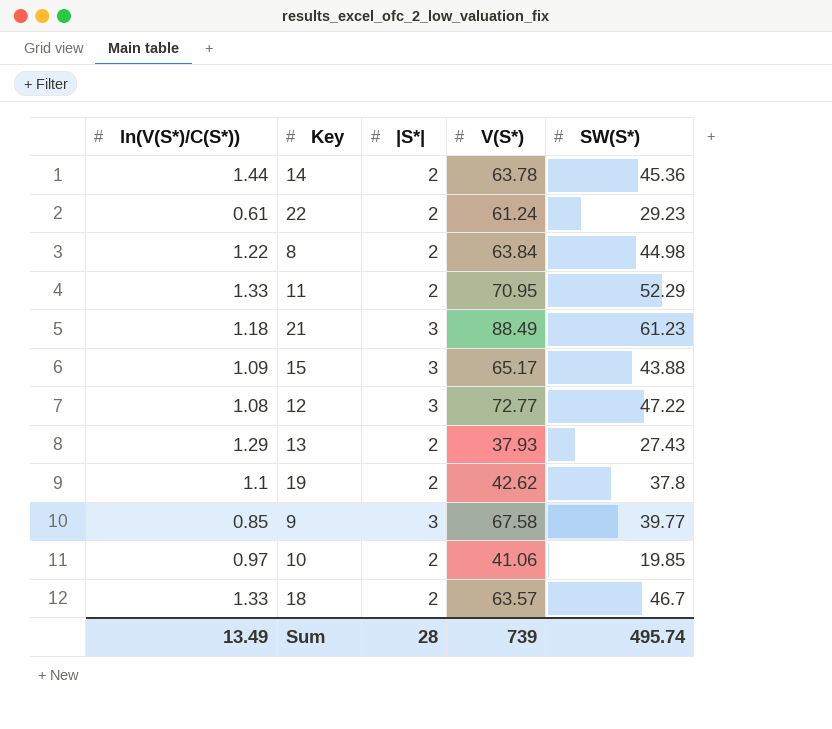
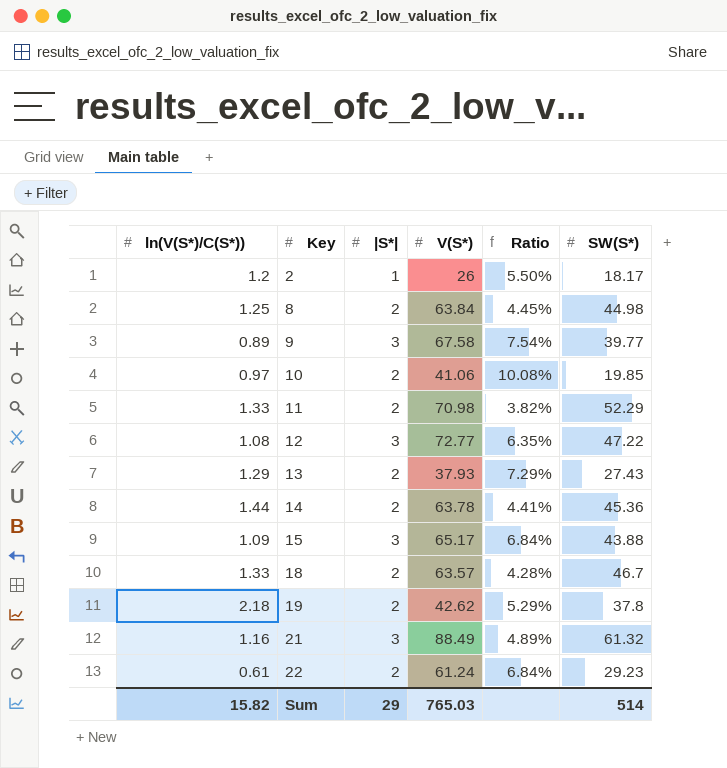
row order: none -> Key ascending
column Ratio | formula: none -> [|S*|] / [SW(S*)]
row 2: none -> 1.2 | 1 | 26 | 5.50% | 18.17
8 | ln(V(S*)/C(S*)): 1.22 -> 1.25
9 | ln(V(S*)/C(S*)): 0.85 -> 0.89
11 | V(S*): 70.95 -> 70.98
19 | ln(V(S*)/C(S*)): 1.1 -> 2.18
21 | ln(V(S*)/C(S*)): 1.18 -> 1.16
21 | SW(S*): 61.23 -> 61.32
Sum | ln(V(S*)/C(S*)): 13.49 -> 15.82
Sum | |S*|: 28 -> 29
Sum | V(S*): 739 -> 765.03
Sum | SW(S*): 495.74 -> 514

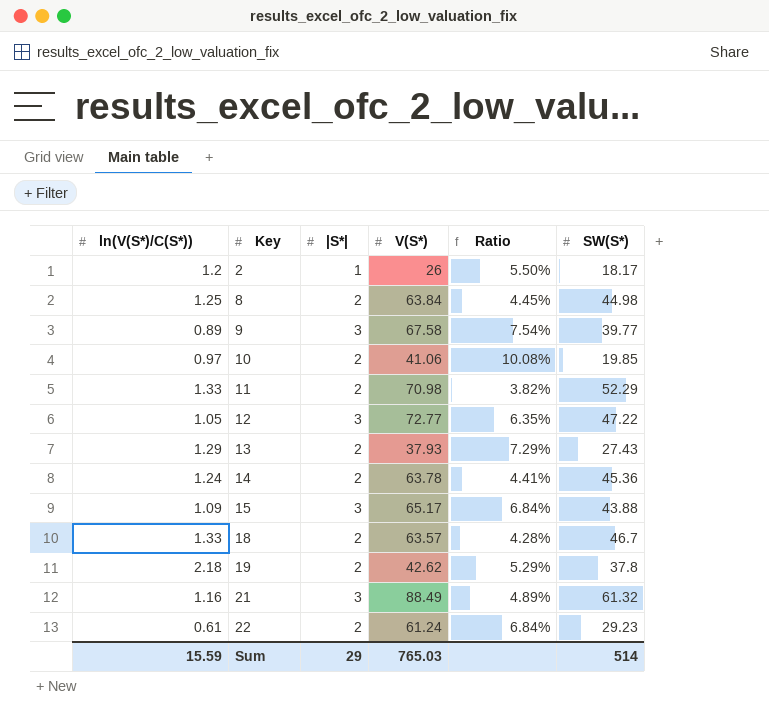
12 | ln(V(S*)/C(S*)): 1.08 -> 1.05
14 | ln(V(S*)/C(S*)): 1.44 -> 1.24
Sum | ln(V(S*)/C(S*)): 15.82 -> 15.59

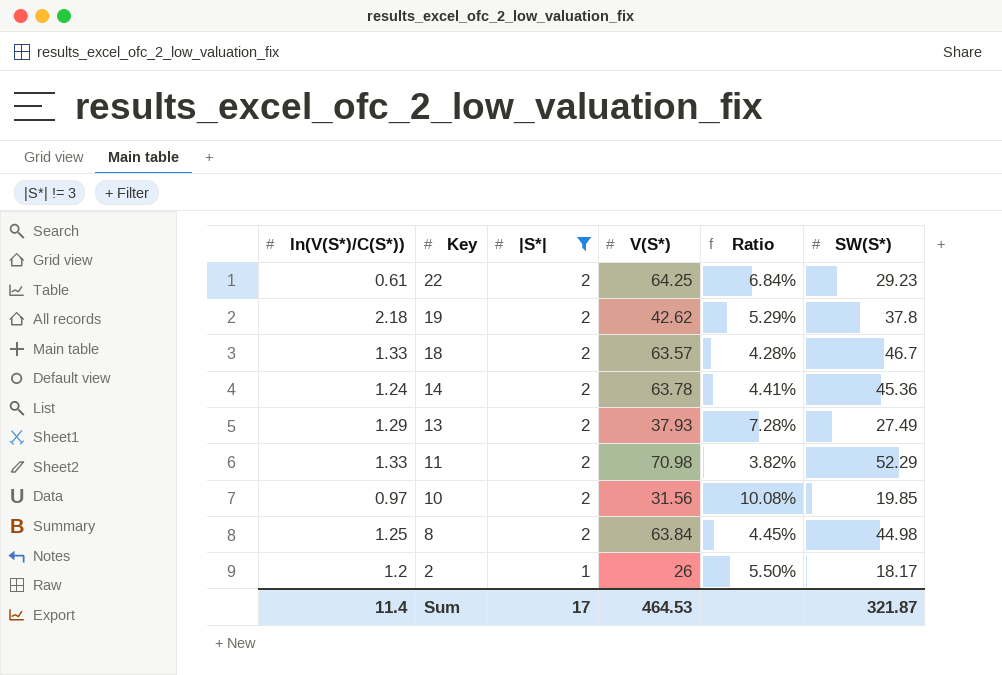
filter: none -> |S*| != 3
row order: Key ascending -> Key descending
22 | V(S*): 61.24 -> 64.25
13 | Ratio: 7.29% -> 7.28%
13 | SW(S*): 27.43 -> 27.49
10 | V(S*): 41.06 -> 31.56
Sum | ln(V(S*)/C(S*)): 15.59 -> 11.4
Sum | |S*|: 29 -> 17
Sum | V(S*): 765.03 -> 464.53
Sum | SW(S*): 514 -> 321.87

